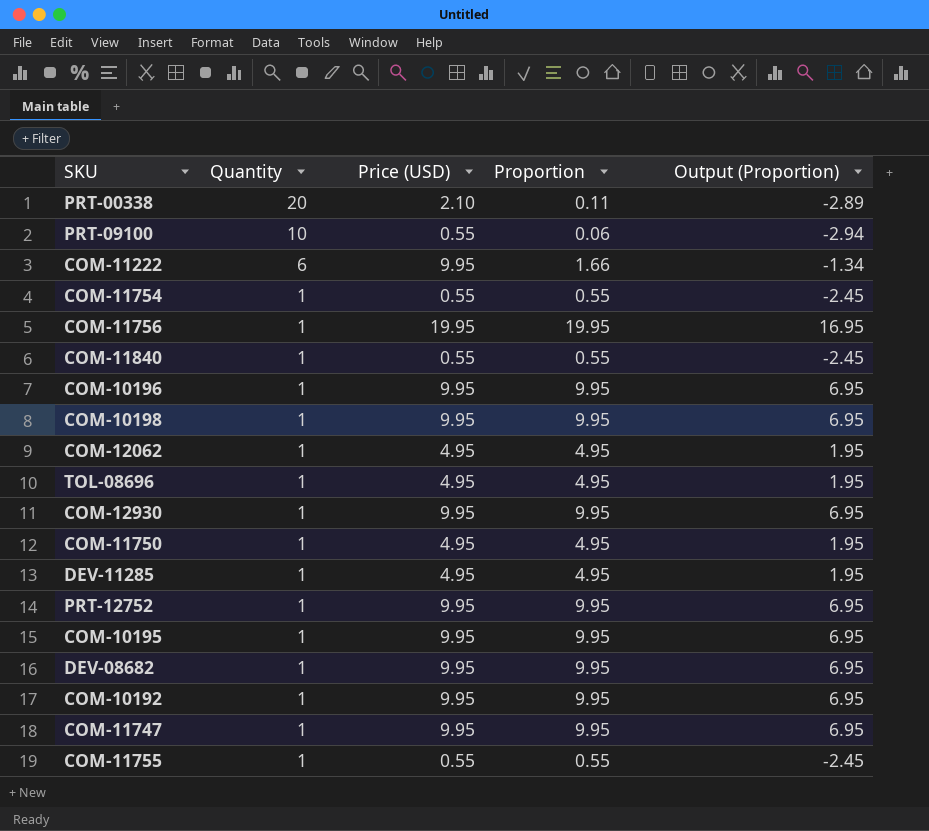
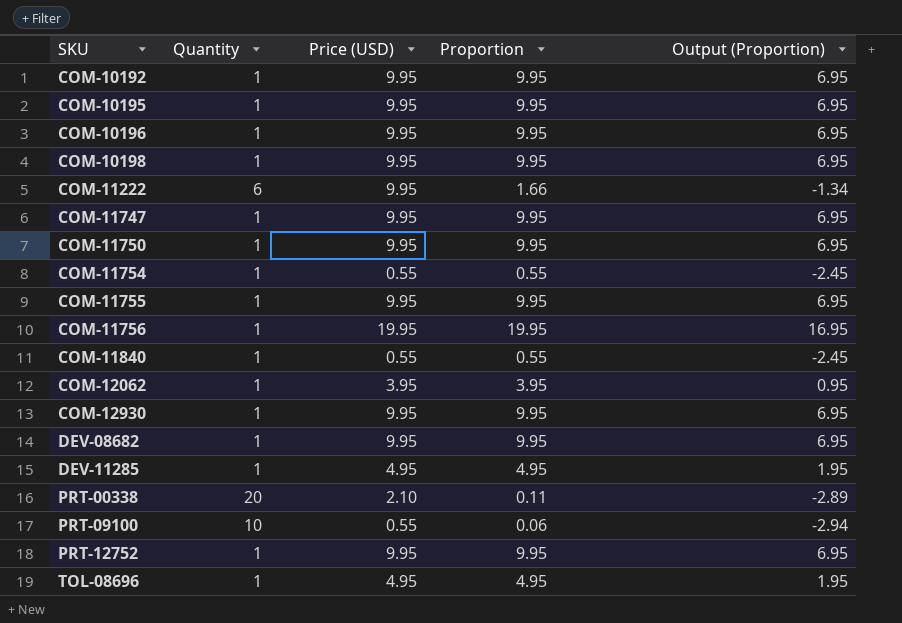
row order: Quantity descending -> SKU ascending
COM-11750 | Price (USD): 4.95 -> 9.95
COM-11750 | Proportion: 4.95 -> 9.95
COM-11750 | Output (Proportion): 1.95 -> 6.95
COM-11755 | Price (USD): 0.55 -> 9.95
COM-11755 | Proportion: 0.55 -> 9.95
COM-11755 | Output (Proportion): -2.45 -> 6.95
COM-12062 | Price (USD): 4.95 -> 3.95
COM-12062 | Proportion: 4.95 -> 3.95
COM-12062 | Output (Proportion): 1.95 -> 0.95

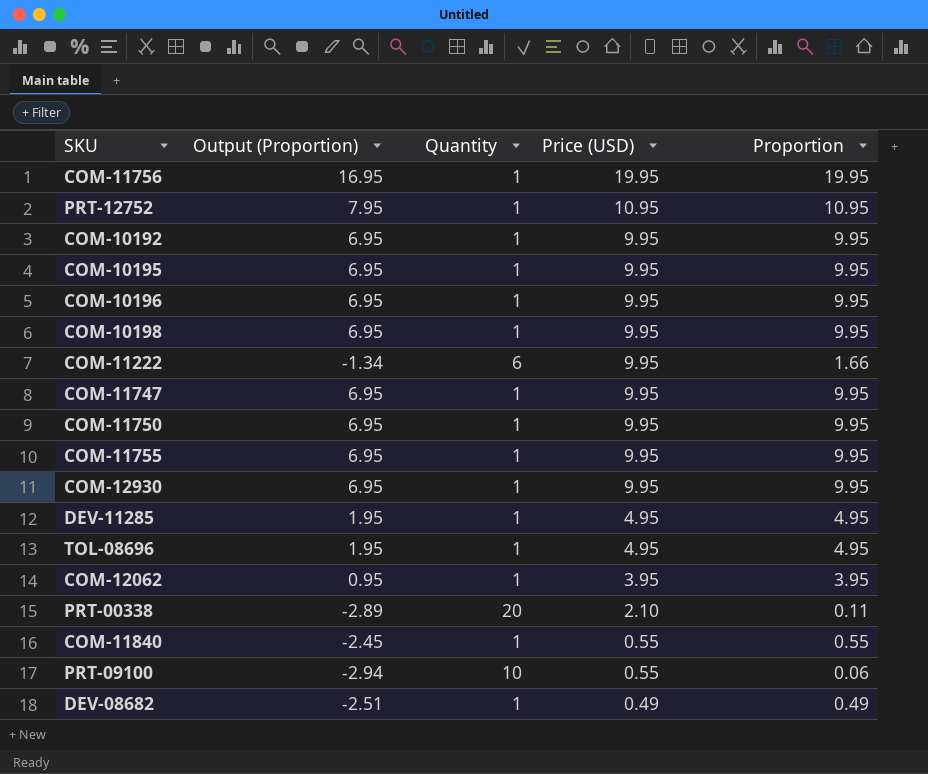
row order: SKU ascending -> Price (USD) descending
column Output (Proportion) | position: 5 -> 2
row COM-11754: 1 | 0.55 | 0.55 | -2.45 -> none
PRT-12752 | Output (Proportion): 6.95 -> 7.95
PRT-12752 | Price (USD): 9.95 -> 10.95
PRT-12752 | Proportion: 9.95 -> 10.95
DEV-08682 | Output (Proportion): 6.95 -> -2.51
DEV-08682 | Price (USD): 9.95 -> 0.49
DEV-08682 | Proportion: 9.95 -> 0.49

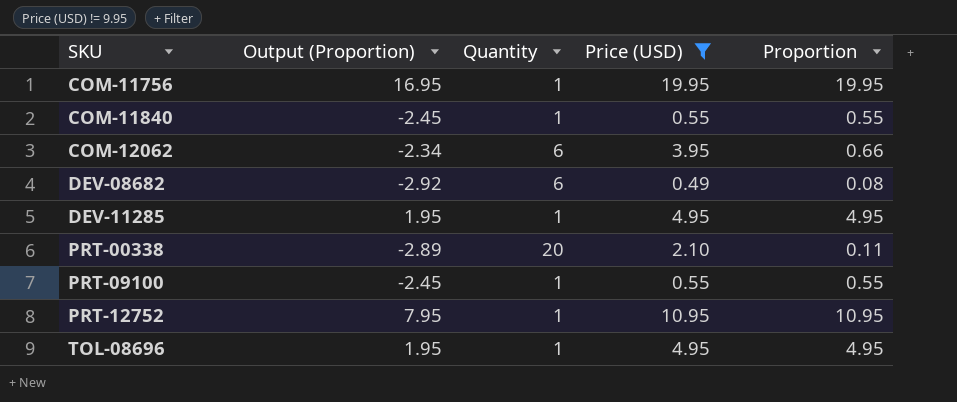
filter: none -> Price (USD) != 9.95
row order: Price (USD) descending -> SKU ascending
COM-12062 | Output (Proportion): 0.95 -> -2.34
COM-12062 | Quantity: 1 -> 6
COM-12062 | Proportion: 3.95 -> 0.66
DEV-08682 | Output (Proportion): -2.51 -> -2.92
DEV-08682 | Quantity: 1 -> 6
DEV-08682 | Proportion: 0.49 -> 0.08
PRT-09100 | Output (Proportion): -2.94 -> -2.45
PRT-09100 | Quantity: 10 -> 1
PRT-09100 | Proportion: 0.06 -> 0.55

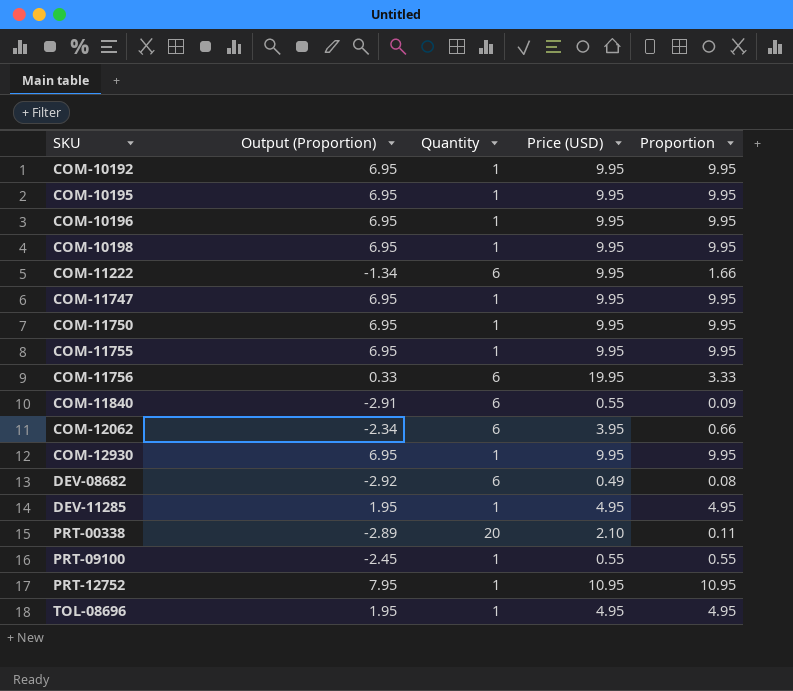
filter: Price (USD) != 9.95 -> none
COM-11756 | Output (Proportion): 16.95 -> 0.33
COM-11756 | Quantity: 1 -> 6
COM-11756 | Proportion: 19.95 -> 3.33
COM-11840 | Output (Proportion): -2.45 -> -2.91
COM-11840 | Quantity: 1 -> 6
COM-11840 | Proportion: 0.55 -> 0.09

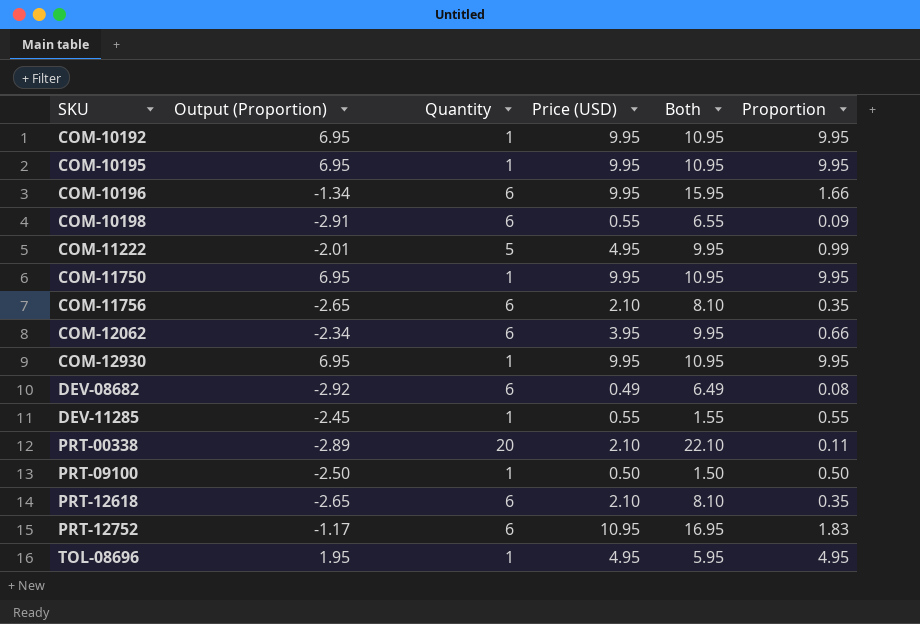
column Both | formula: none -> [Quantity] + [Price (USD)]
row COM-11747: 6.95 | 1 | 9.95 | 9.95 -> none
row COM-11755: 6.95 | 1 | 9.95 | 9.95 -> none
row COM-11840: -2.91 | 6 | 0.55 | 0.09 -> none
COM-10196 | Output (Proportion): 6.95 -> -1.34
COM-10196 | Quantity: 1 -> 6
COM-10196 | Proportion: 9.95 -> 1.66
COM-10198 | Output (Proportion): 6.95 -> -2.91
COM-10198 | Quantity: 1 -> 6
COM-10198 | Price (USD): 9.95 -> 0.55
COM-10198 | Proportion: 9.95 -> 0.09
COM-11222 | Output (Proportion): -1.34 -> -2.01
COM-11222 | Quantity: 6 -> 5
COM-11222 | Price (USD): 9.95 -> 4.95
COM-11222 | Proportion: 1.66 -> 0.99
COM-11756 | Output (Proportion): 0.33 -> -2.65
COM-11756 | Price (USD): 19.95 -> 2.10
COM-11756 | Proportion: 3.33 -> 0.35
DEV-11285 | Output (Proportion): 1.95 -> -2.45
DEV-11285 | Price (USD): 4.95 -> 0.55
DEV-11285 | Proportion: 4.95 -> 0.55
PRT-09100 | Output (Proportion): -2.45 -> -2.50
PRT-09100 | Price (USD): 0.55 -> 0.50
PRT-09100 | Proportion: 0.55 -> 0.50
row PRT-12618: none -> -2.65 | 6 | 2.10 | 8.10 | 0.35
PRT-12752 | Output (Proportion): 7.95 -> -1.17
PRT-12752 | Quantity: 1 -> 6
PRT-12752 | Proportion: 10.95 -> 1.83

